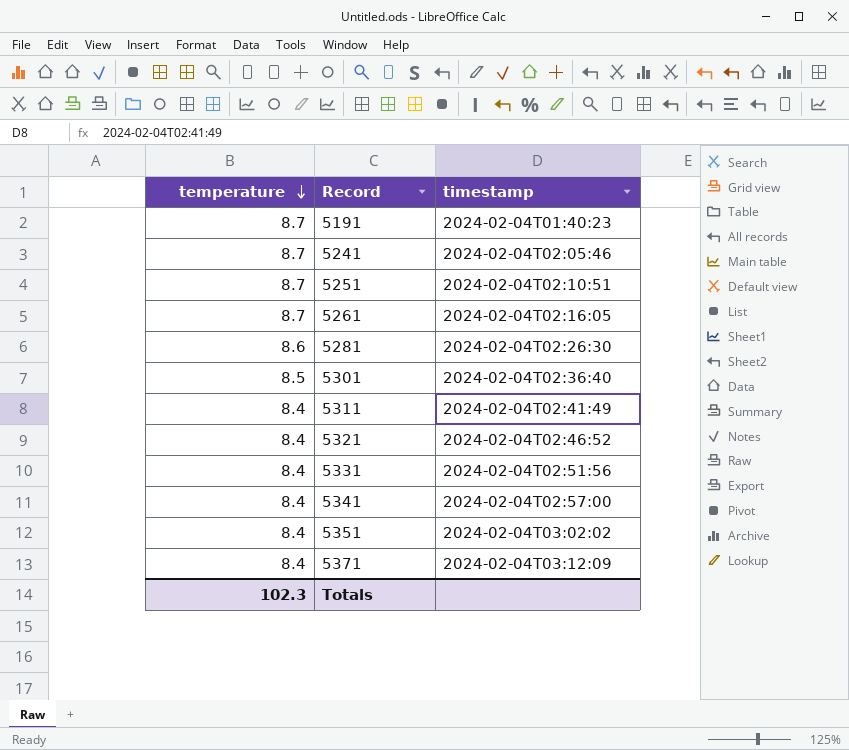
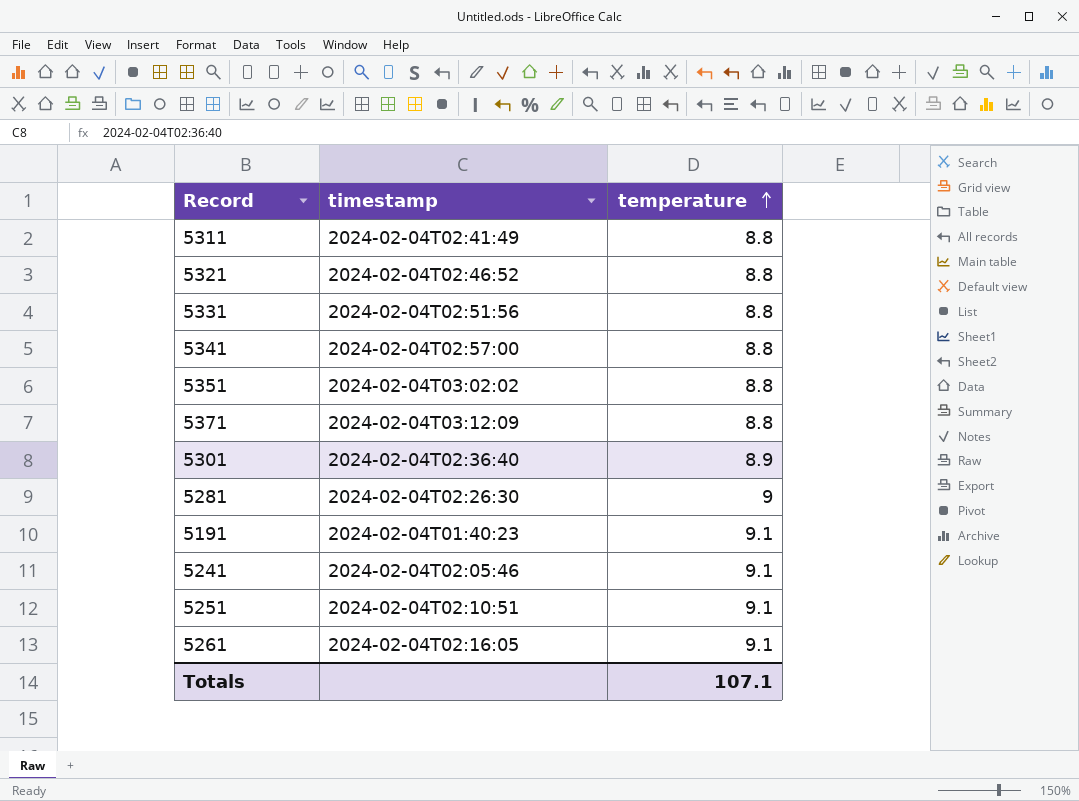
row order: temperature descending -> temperature ascending
column temperature | position: 1 -> 3
5311 | temperature: 8.4 -> 8.8
5321 | temperature: 8.4 -> 8.8
5331 | temperature: 8.4 -> 8.8
5341 | temperature: 8.4 -> 8.8
5351 | temperature: 8.4 -> 8.8
5371 | temperature: 8.4 -> 8.8
5301 | temperature: 8.5 -> 8.9
5281 | temperature: 8.6 -> 9
5191 | temperature: 8.7 -> 9.1
5241 | temperature: 8.7 -> 9.1
5251 | temperature: 8.7 -> 9.1
5261 | temperature: 8.7 -> 9.1
Totals | temperature: 102.3 -> 107.1

